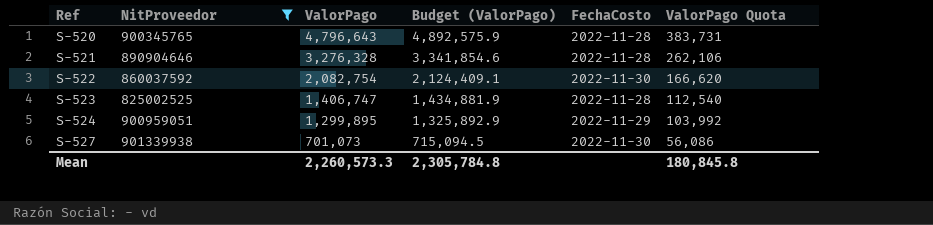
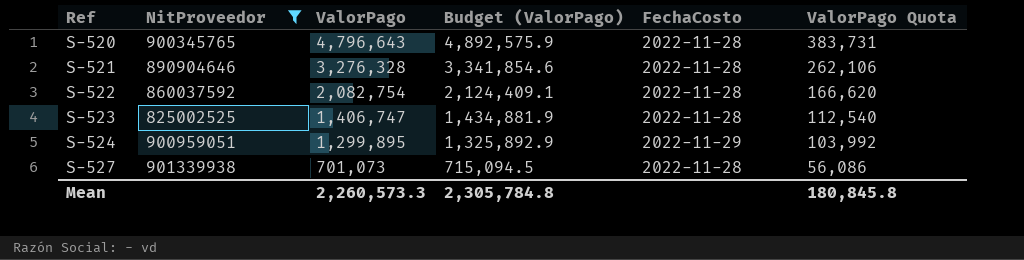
S-522 | FechaCosto: 2022-11-30 -> 2022-11-28
S-527 | FechaCosto: 2022-11-30 -> 2022-11-28

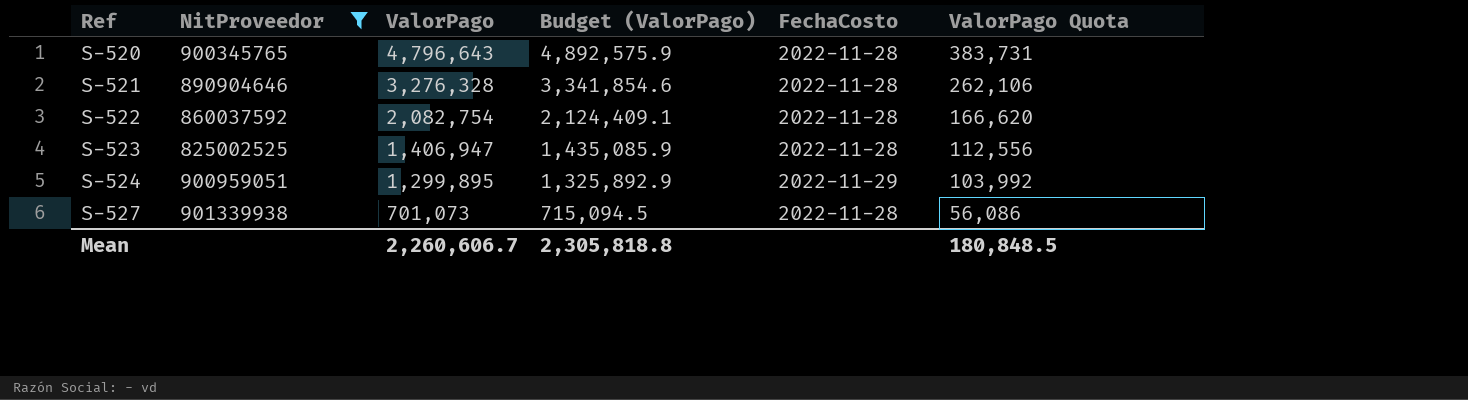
S-523 | ValorPago: 1,406,747 -> 1,406,947
S-523 | Budget (ValorPago): 1,434,881.9 -> 1,435,085.9
S-523 | ValorPago Quota: 112,540 -> 112,556
Mean | ValorPago: 2,260,573.3 -> 2,260,606.7
Mean | Budget (ValorPago): 2,305,784.8 -> 2,305,818.8
Mean | ValorPago Quota: 180,845.8 -> 180,848.5

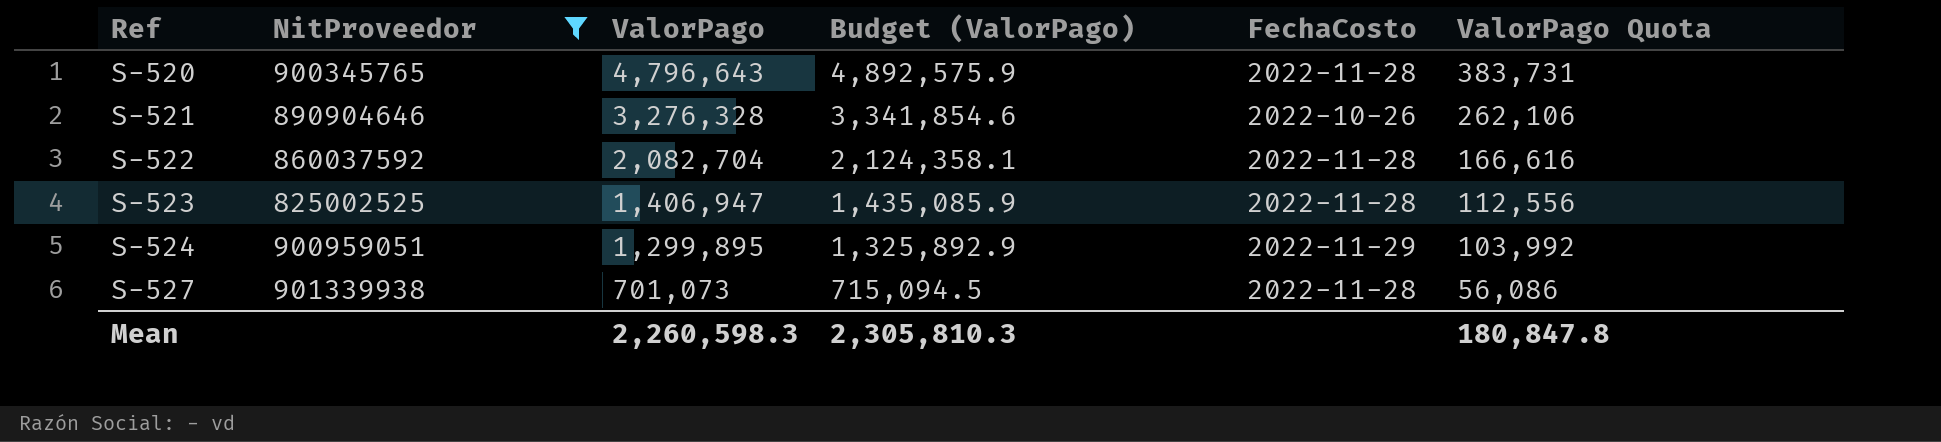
S-521 | FechaCosto: 2022-11-28 -> 2022-10-26
S-522 | ValorPago: 2,082,754 -> 2,082,704
S-522 | Budget (ValorPago): 2,124,409.1 -> 2,124,358.1
S-522 | ValorPago Quota: 166,620 -> 166,616
Mean | ValorPago: 2,260,606.7 -> 2,260,598.3
Mean | Budget (ValorPago): 2,305,818.8 -> 2,305,810.3
Mean | ValorPago Quota: 180,848.5 -> 180,847.8

